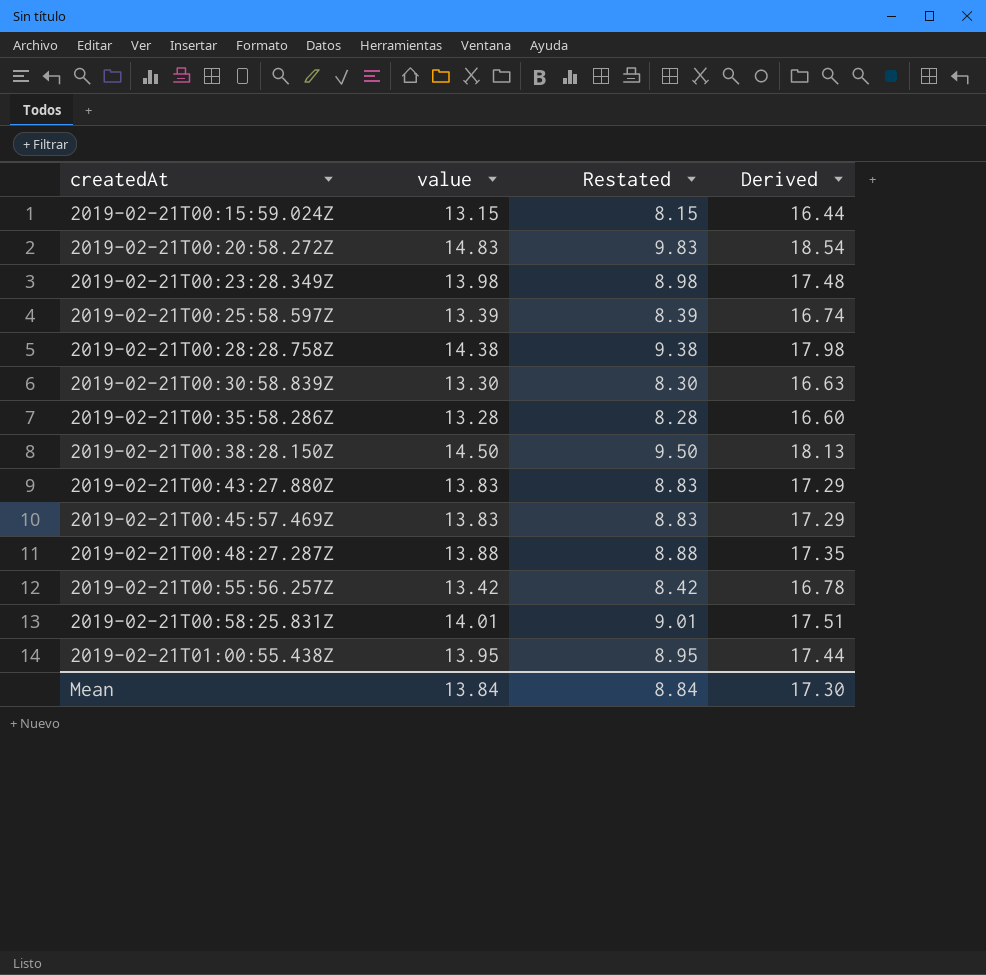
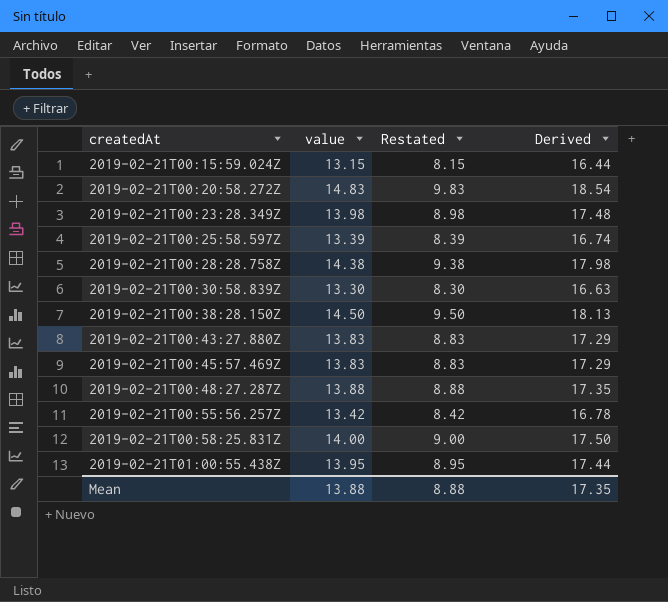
row 2019-02-21T00:35:58.286Z: 13.28 | 8.28 | 16.60 -> none
2019-02-21T00:58:25.831Z | value: 14.01 -> 14.00
2019-02-21T00:58:25.831Z | Restated: 9.01 -> 9.00
2019-02-21T00:58:25.831Z | Derived: 17.51 -> 17.50
Mean | value: 13.84 -> 13.88
Mean | Restated: 8.84 -> 8.88
Mean | Derived: 17.30 -> 17.35

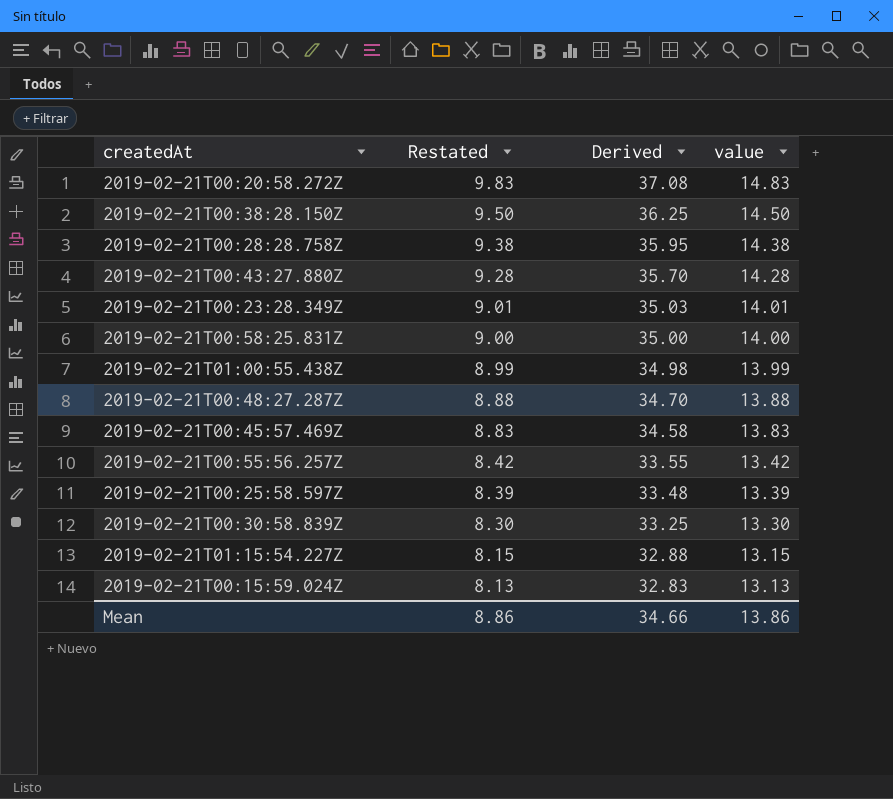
row order: createdAt ascending -> Restated descending
column Derived | formula: [value] * 1.25 -> [value] * 2.5
column value | position: 2 -> 4
2019-02-21T00:43:27.880Z | Restated: 8.83 -> 9.28
2019-02-21T00:43:27.880Z | value: 13.83 -> 14.28
2019-02-21T00:23:28.349Z | Restated: 8.98 -> 9.01
2019-02-21T00:23:28.349Z | value: 13.98 -> 14.01
2019-02-21T01:00:55.438Z | Restated: 8.95 -> 8.99
2019-02-21T01:00:55.438Z | value: 13.95 -> 13.99
row 2019-02-21T01:15:54.227Z: none -> 8.15 | 32.88 | 13.15
2019-02-21T00:15:59.024Z | Restated: 8.15 -> 8.13
2019-02-21T00:15:59.024Z | value: 13.15 -> 13.13
Mean | Restated: 8.88 -> 8.86
Mean | Derived: 17.35 -> 34.66
Mean | value: 13.88 -> 13.86

